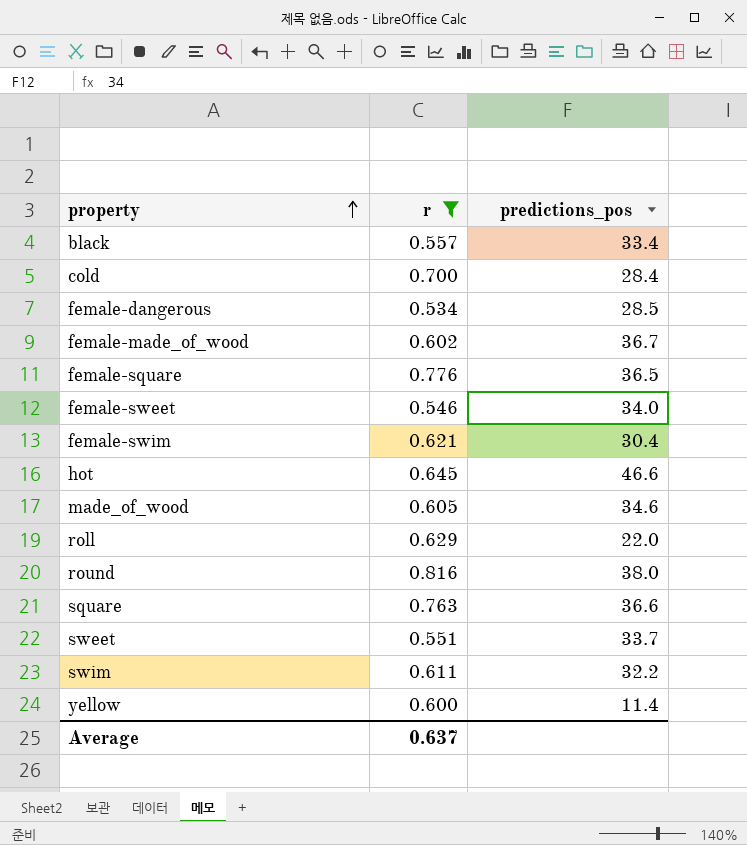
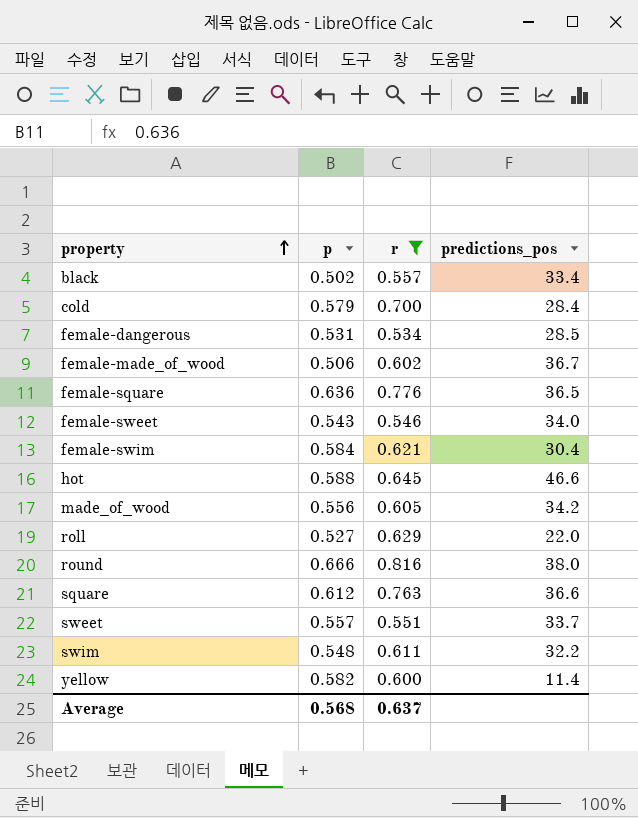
column p | position: none -> 2
made_of_wood | predictions_pos: 34.6 -> 34.2

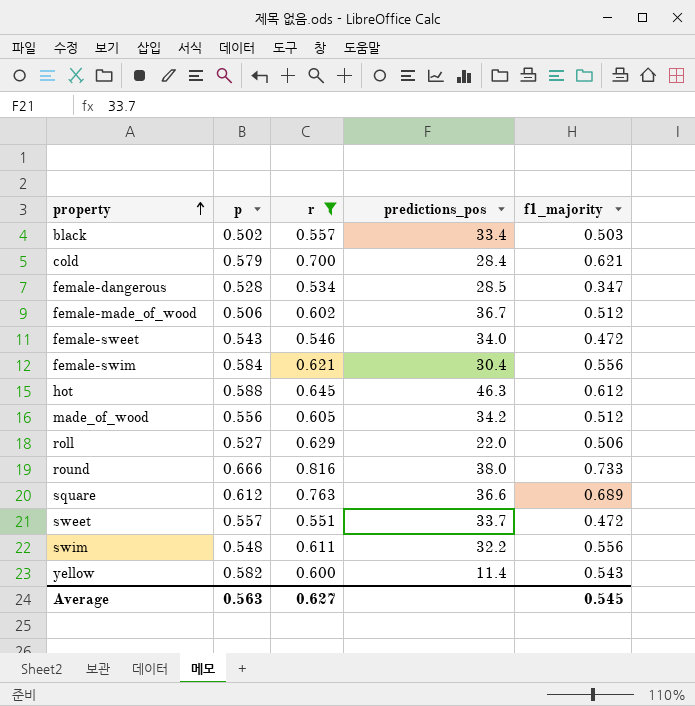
column f1_majority | position: none -> 5
row female-square: 0.636 | 0.776 | 36.5 -> none
female-dangerous | p: 0.531 -> 0.528
hot | predictions_pos: 46.6 -> 46.3
Average | p: 0.568 -> 0.563
Average | r: 0.637 -> 0.627

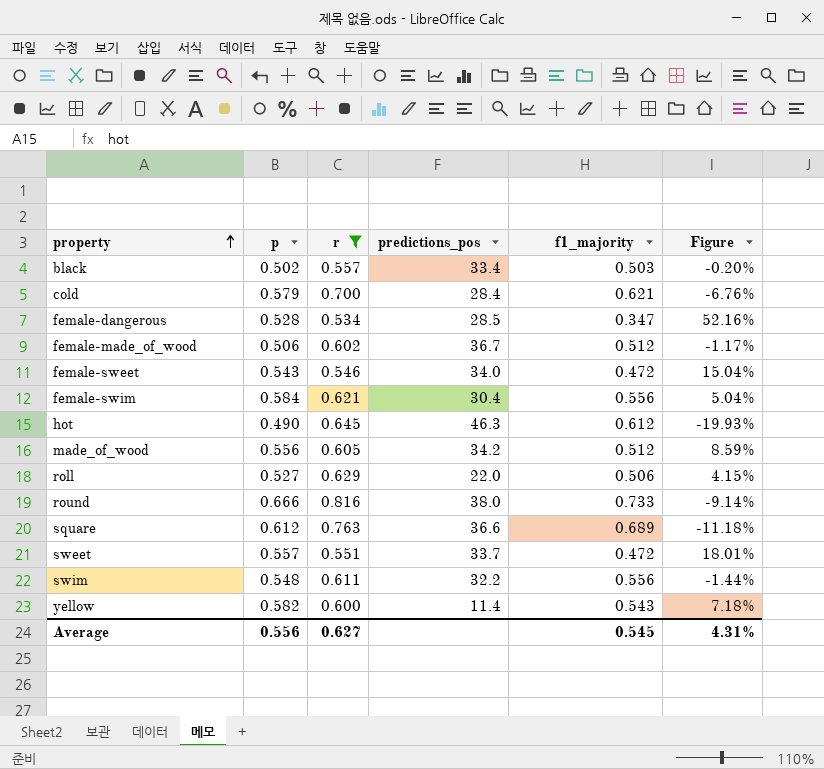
column Figure | formula: none -> ([p] - [f1_majority]) / [f1_majority]
hot | p: 0.588 -> 0.490
Average | p: 0.563 -> 0.556

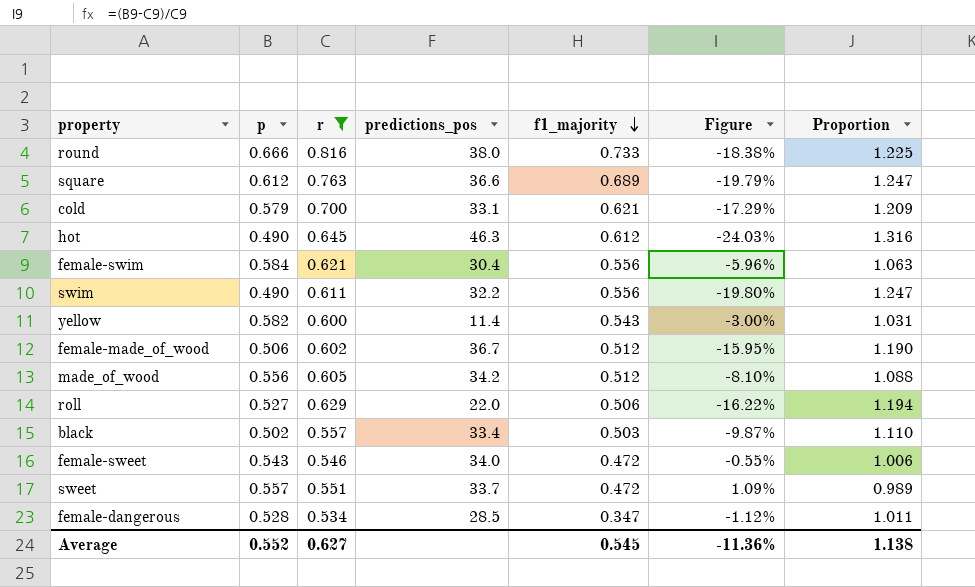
row order: property ascending -> f1_majority descending
column Figure | formula: ([p] - [f1_majority]) / [f1_majority] -> ([p] - [r]) / [r]
column Proportion | formula: none -> [r] / [p]
cold | predictions_pos: 28.4 -> 33.1
swim | p: 0.548 -> 0.490
Average | p: 0.556 -> 0.552
Average | Figure: 4.31% -> -11.36%

